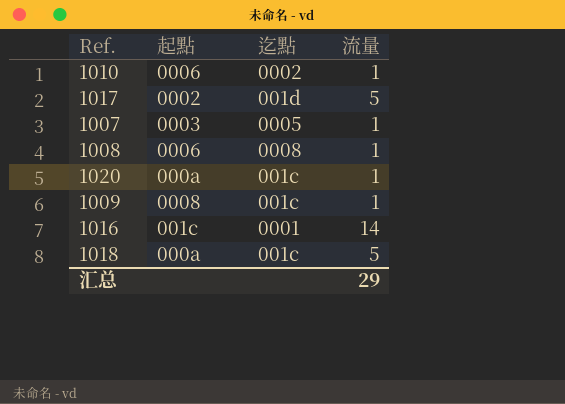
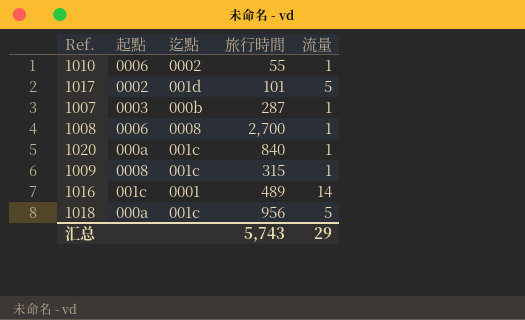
column 旅行時間 | position: none -> 4
1007 | 迄點: 0005 -> 000b

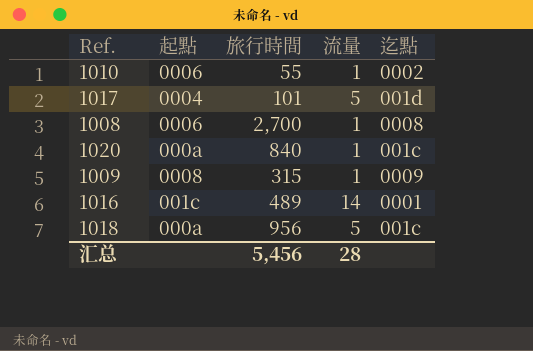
column 迄點 | position: 3 -> 5
row 1007: 0003 | 000b | 287 | 1 -> none
1017 | 起點: 0002 -> 0004
1009 | 迄點: 001c -> 0009
汇总 | 旅行時間: 5,743 -> 5,456
汇总 | 流量: 29 -> 28

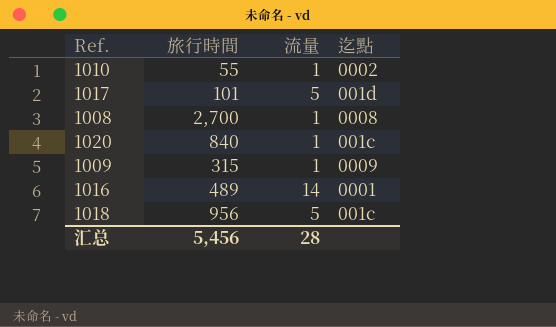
column 起點 | position: 2 -> none

